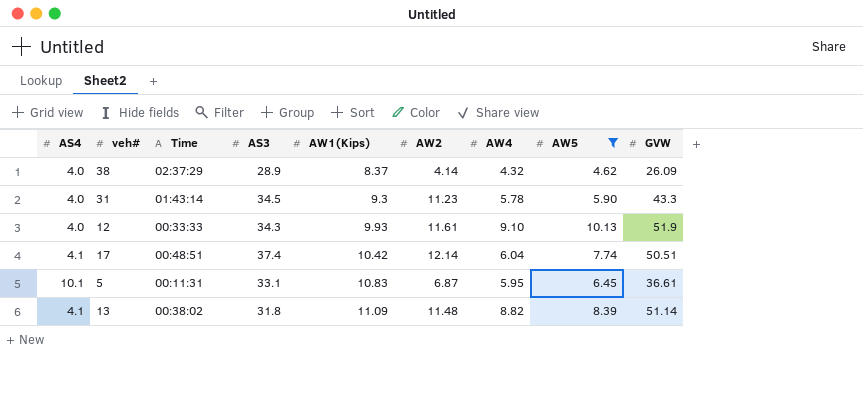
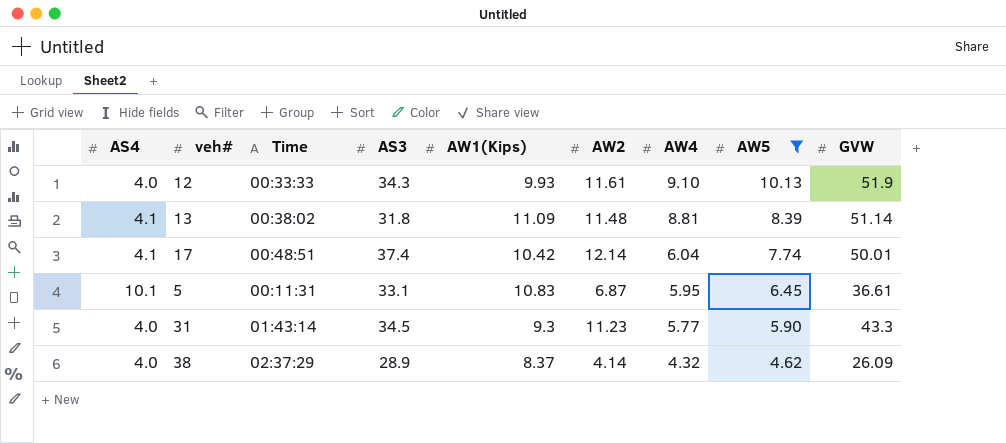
row order: AW1(Kips) ascending -> AW4 descending
13 | AW4: 8.82 -> 8.81
17 | GVW: 50.51 -> 50.01
31 | AW4: 5.78 -> 5.77

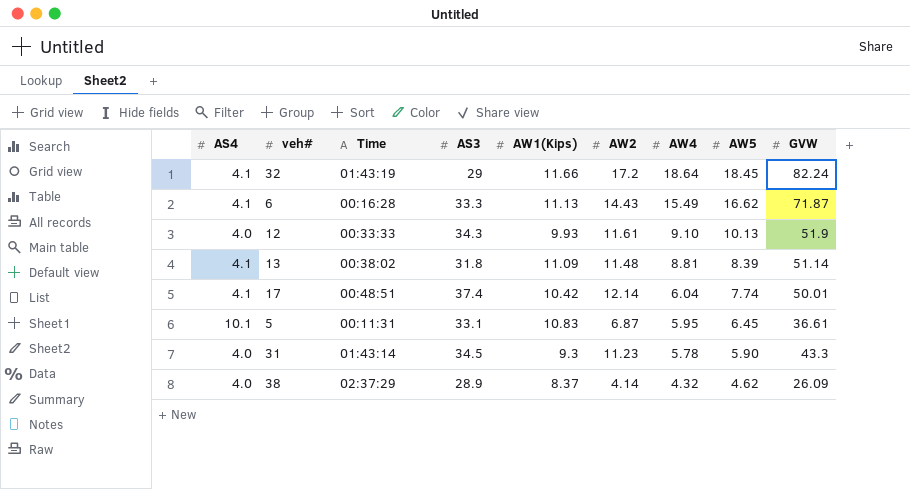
filter: AW5 <= 10.13 -> none
31 | AW4: 5.77 -> 5.78

